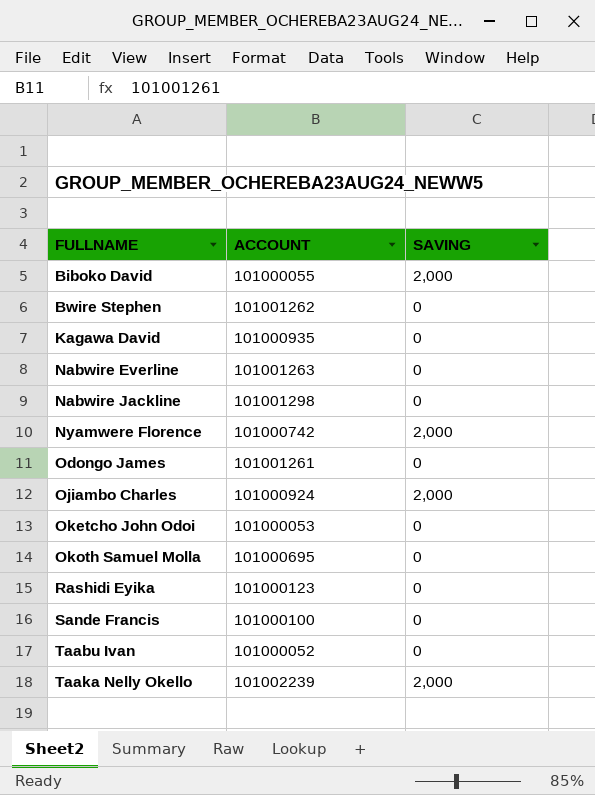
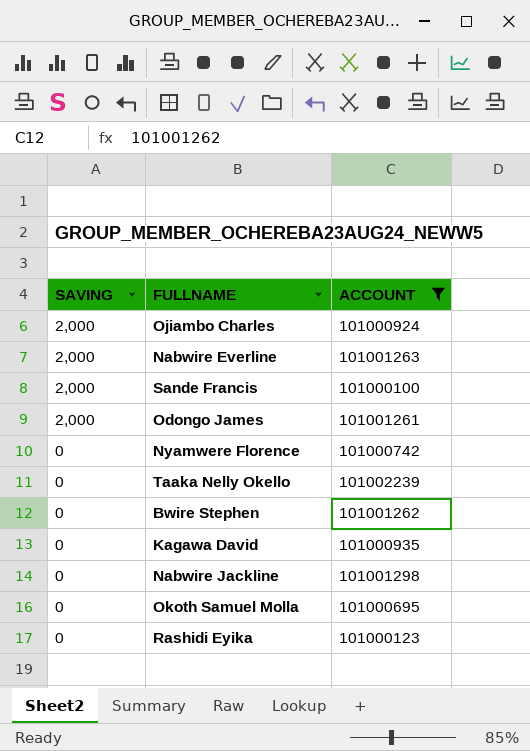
filter: none -> ACCOUNT >= 101000100
row order: FULLNAME ascending -> SAVING descending
column SAVING | position: 3 -> 1
Nabwire Everline | SAVING: 0 -> 2,000
Sande Francis | SAVING: 0 -> 2,000
Odongo James | SAVING: 0 -> 2,000
Nyamwere Florence | SAVING: 2,000 -> 0
Taaka Nelly Okello | SAVING: 2,000 -> 0

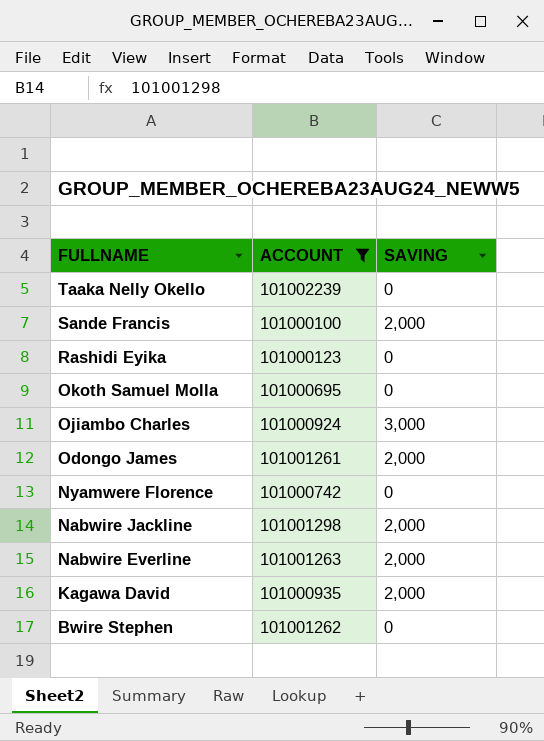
row order: SAVING descending -> FULLNAME descending
column SAVING | position: 1 -> 3
Ojiambo Charles | SAVING: 2,000 -> 3,000
Nabwire Jackline | SAVING: 0 -> 2,000
Kagawa David | SAVING: 0 -> 2,000

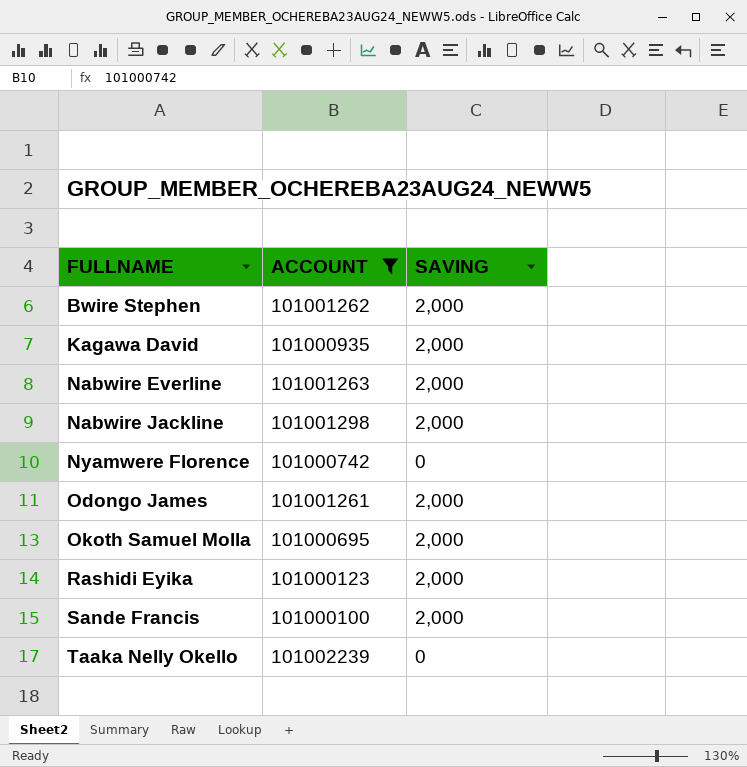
row order: FULLNAME descending -> FULLNAME ascending
row Ojiambo Charles: 101000924 | 3,000 -> none
Bwire Stephen | SAVING: 0 -> 2,000
Okoth Samuel Molla | SAVING: 0 -> 2,000
Rashidi Eyika | SAVING: 0 -> 2,000

